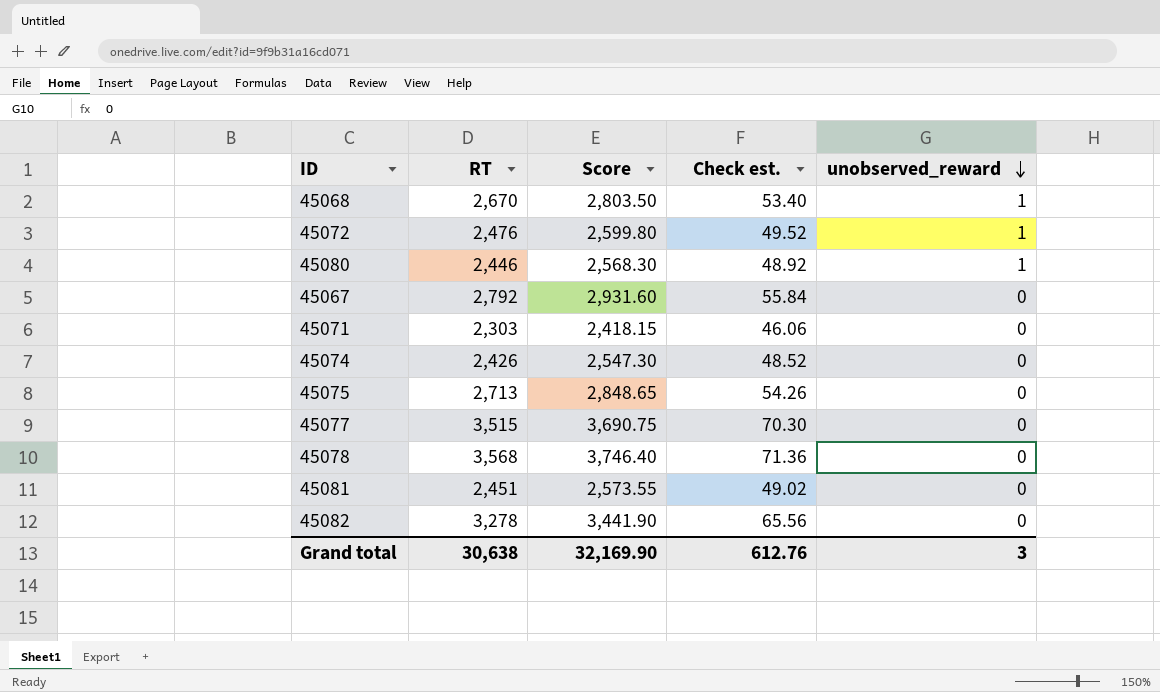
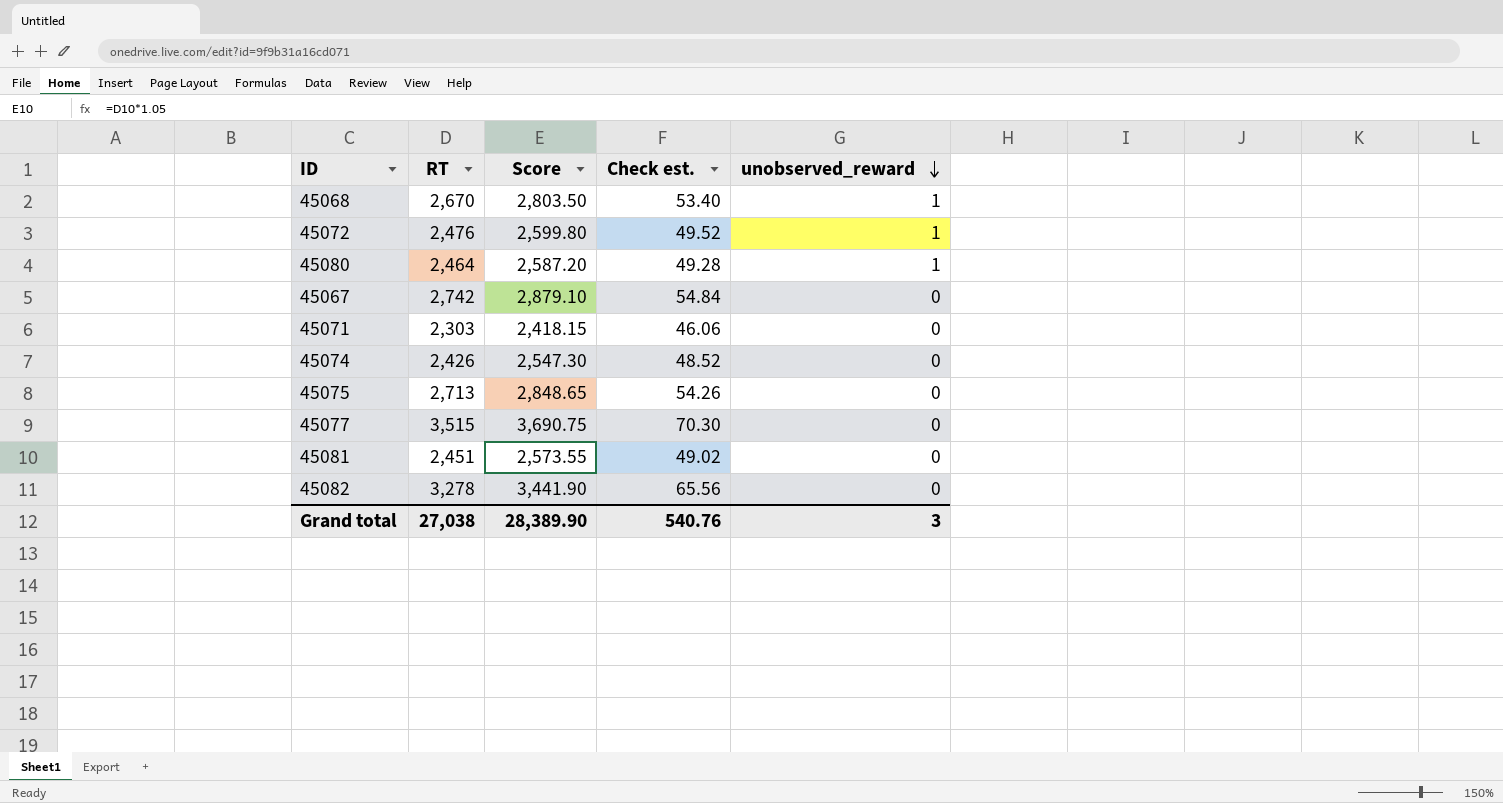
row 45078: 3,568 | 3,746.40 | 71.36 | 0 -> none
45080 | RT: 2,446 -> 2,464
45080 | Score: 2,568.30 -> 2,587.20
45080 | Check est.: 48.92 -> 49.28
45067 | RT: 2,792 -> 2,742
45067 | Score: 2,931.60 -> 2,879.10
45067 | Check est.: 55.84 -> 54.84
Grand total | RT: 30,638 -> 27,038
Grand total | Score: 32,169.90 -> 28,389.90
Grand total | Check est.: 612.76 -> 540.76

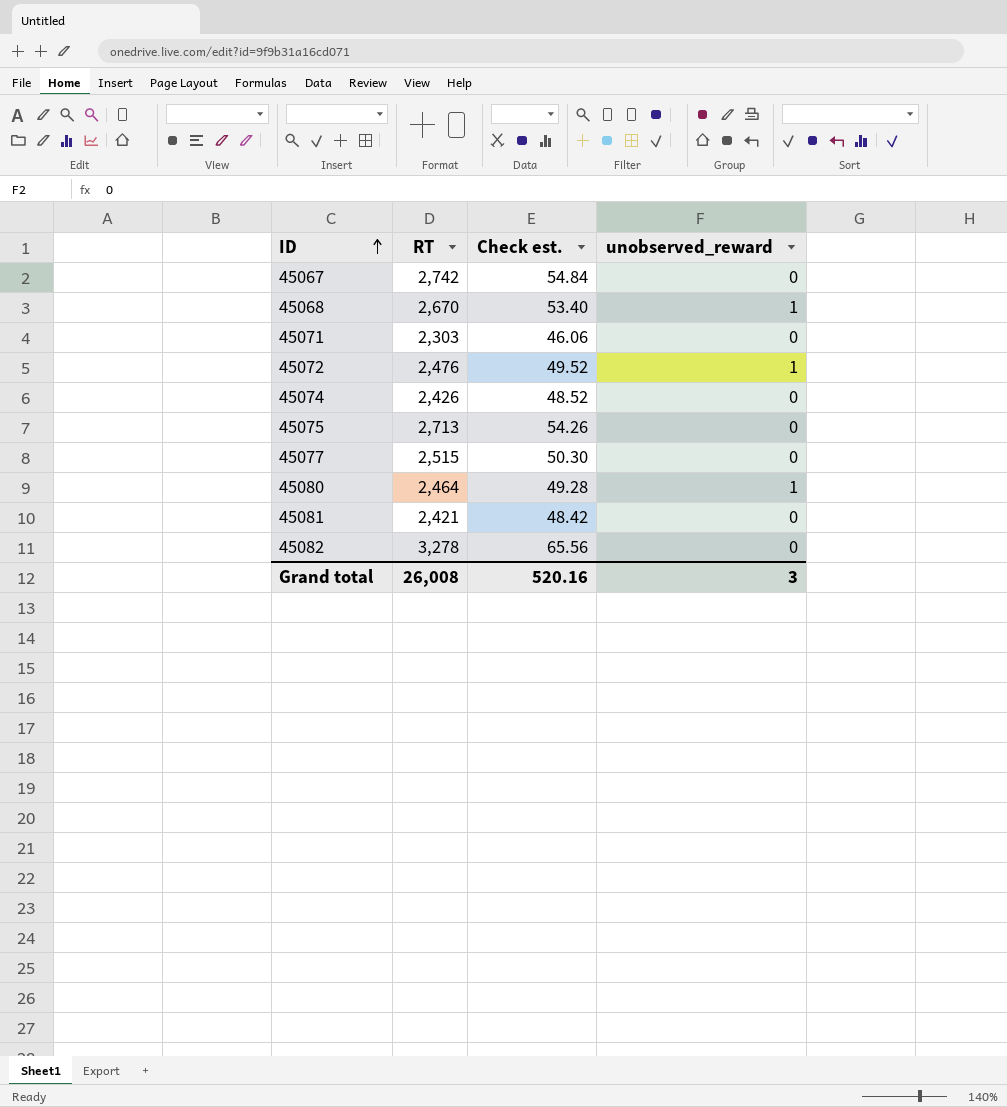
row order: unobserved_reward descending -> ID ascending
column Score | formula: [RT] * 1.05 -> none
45077 | RT: 3,515 -> 2,515
45077 | Check est.: 70.30 -> 50.30
45081 | RT: 2,451 -> 2,421
45081 | Check est.: 49.02 -> 48.42
Grand total | RT: 27,038 -> 26,008
Grand total | Check est.: 540.76 -> 520.16

